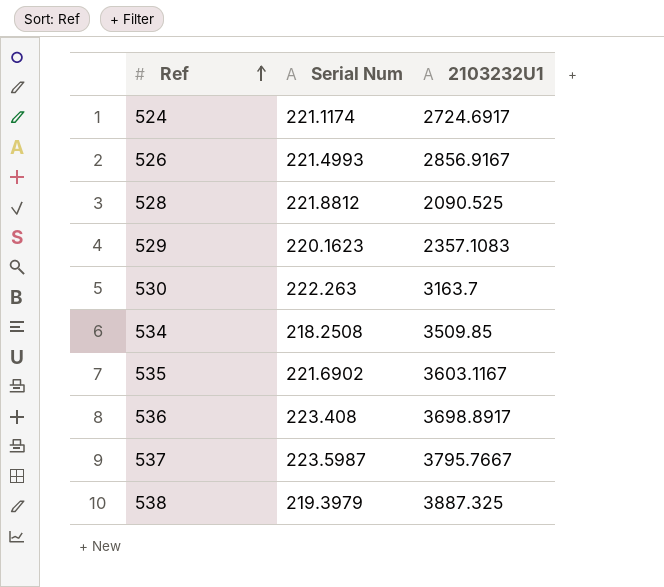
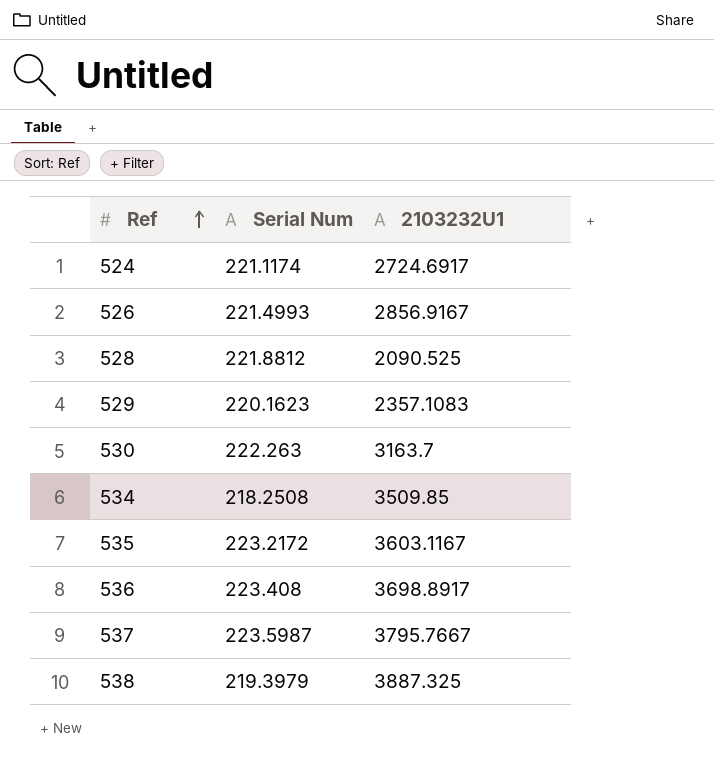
535 | Serial Num: 221.6902 -> 223.2172

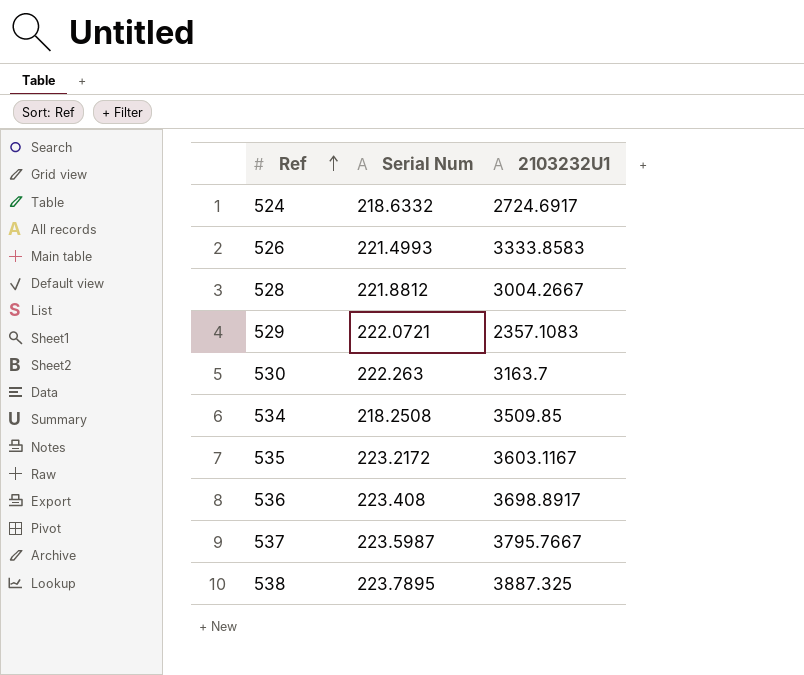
524 | Serial Num: 221.1174 -> 218.6332
526 | 2103232U1: 2856.9167 -> 3333.8583
528 | 2103232U1: 2090.525 -> 3004.2667
529 | Serial Num: 220.1623 -> 222.0721
538 | Serial Num: 219.3979 -> 223.7895

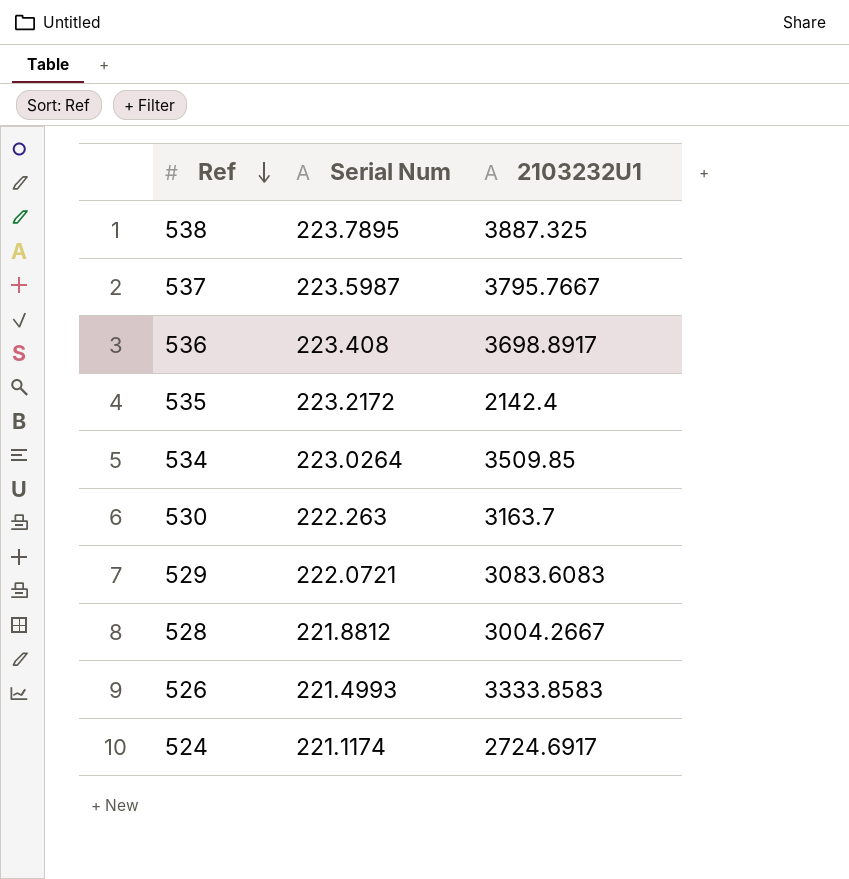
row order: Ref ascending -> Ref descending
535 | 2103232U1: 3603.1167 -> 2142.4
534 | Serial Num: 218.2508 -> 223.0264
529 | 2103232U1: 2357.1083 -> 3083.6083
524 | Serial Num: 218.6332 -> 221.1174

